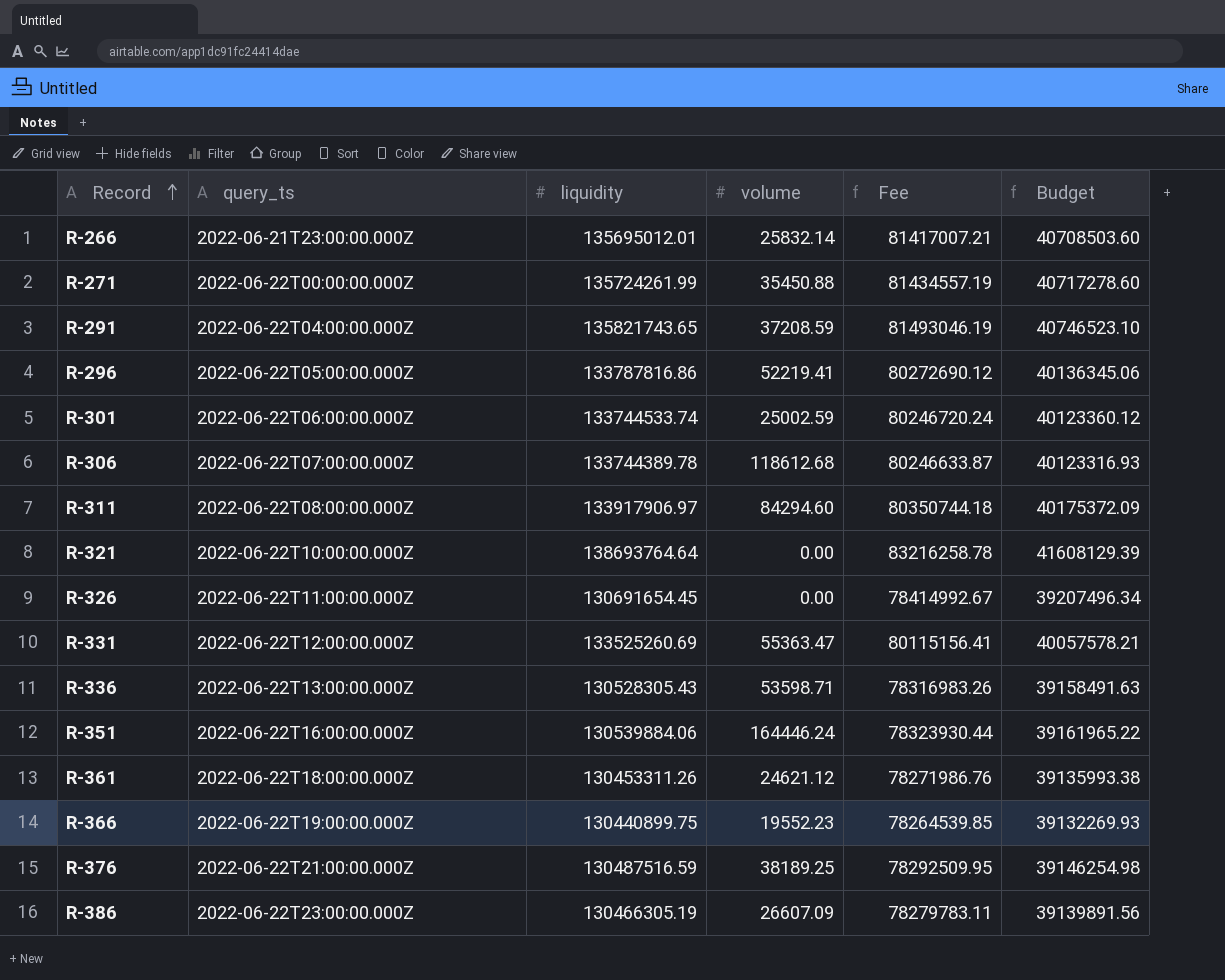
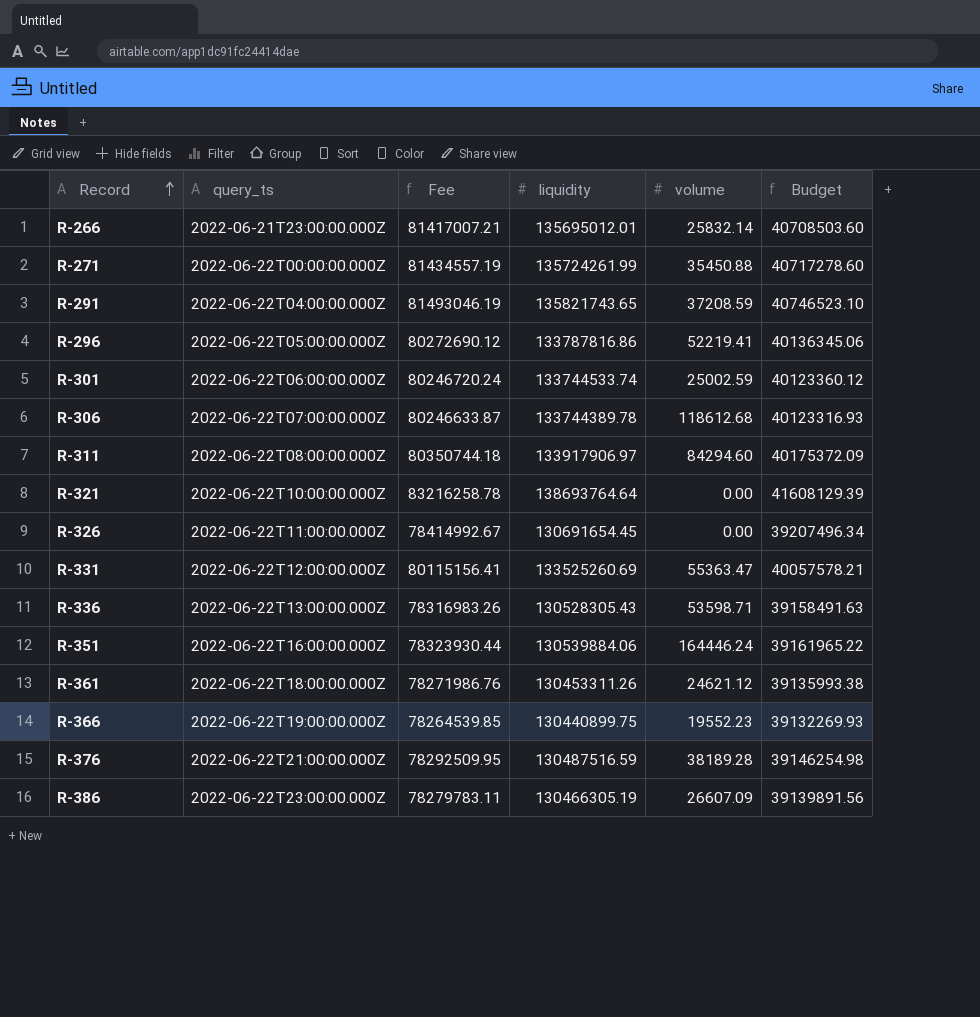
column Fee | position: 5 -> 3
R-376 | volume: 38189.25 -> 38189.28

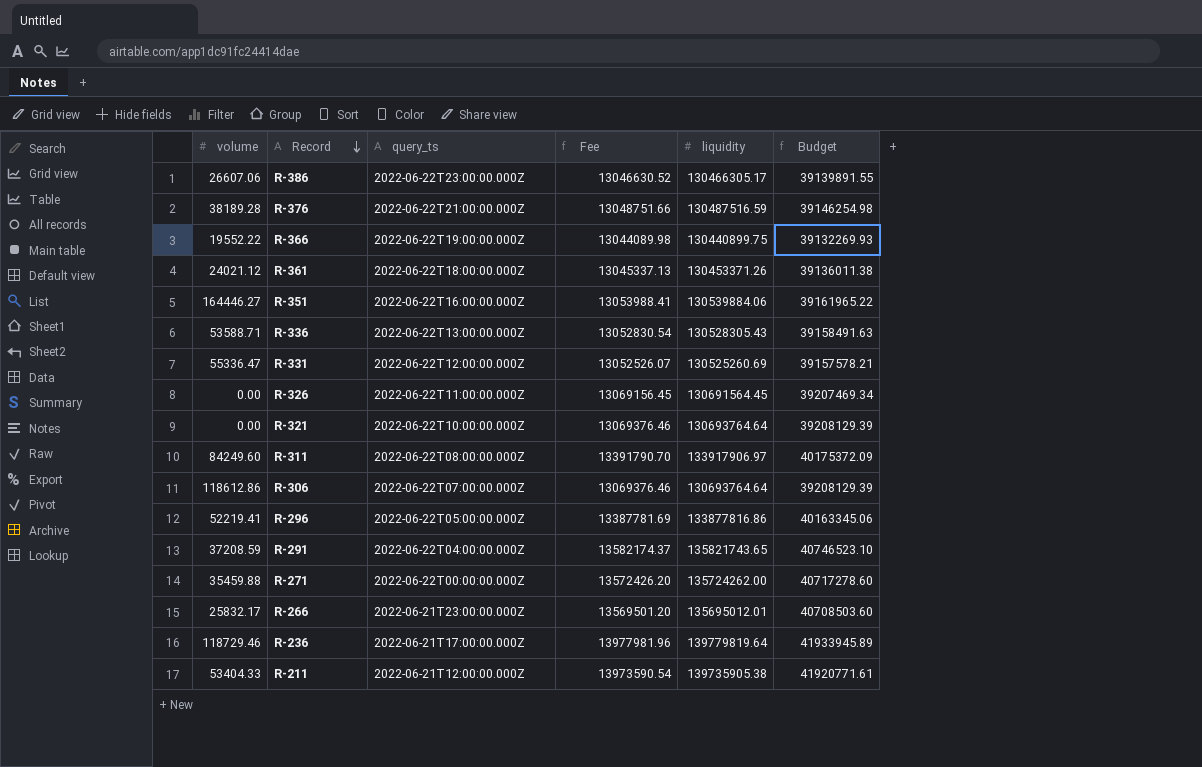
row order: Record ascending -> Record descending
column volume | position: 5 -> 1
column Fee | formula: [liquidity] * 0.6 -> [liquidity] * 0.1
row R-301: 2022-06-22T06:00:00.000Z | 80246720.24 | 133744533.74 | 25002.59 | 40123360.12 -> none
R-386 | volume: 26607.09 -> 26607.06
R-386 | liquidity: 130466305.19 -> 130466305.17
R-386 | Budget: 39139891.56 -> 39139891.55
R-366 | volume: 19552.23 -> 19552.22
R-361 | volume: 24621.12 -> 24021.12
R-361 | liquidity: 130453311.26 -> 130453371.26
R-361 | Budget: 39135993.38 -> 39136011.38
R-351 | volume: 164446.24 -> 164446.27
R-336 | volume: 53598.71 -> 53588.71
R-331 | volume: 55363.47 -> 55336.47
R-331 | liquidity: 133525260.69 -> 130525260.69
R-331 | Budget: 40057578.21 -> 39157578.21
R-326 | liquidity: 130691654.45 -> 130691564.45
R-326 | Budget: 39207496.34 -> 39207469.34
R-321 | liquidity: 138693764.64 -> 130693764.64
R-321 | Budget: 41608129.39 -> 39208129.39
R-311 | volume: 84294.60 -> 84249.60
R-306 | volume: 118612.68 -> 118612.86
R-306 | liquidity: 133744389.78 -> 130693764.64
R-306 | Budget: 40123316.93 -> 39208129.39
R-296 | liquidity: 133787816.86 -> 133877816.86
R-296 | Budget: 40136345.06 -> 40163345.06
R-271 | volume: 35450.88 -> 35459.88
R-271 | liquidity: 135724261.99 -> 135724262.00
R-266 | volume: 25832.14 -> 25832.17
row R-236: none -> 118729.46 | 2022-06-21T17:00:00.000Z | 13977981.96 | 139779819.64 | 41933945.89
row R-211: none -> 53404.33 | 2022-06-21T12:00:00.000Z | 13973590.54 | 139735905.38 | 41920771.61

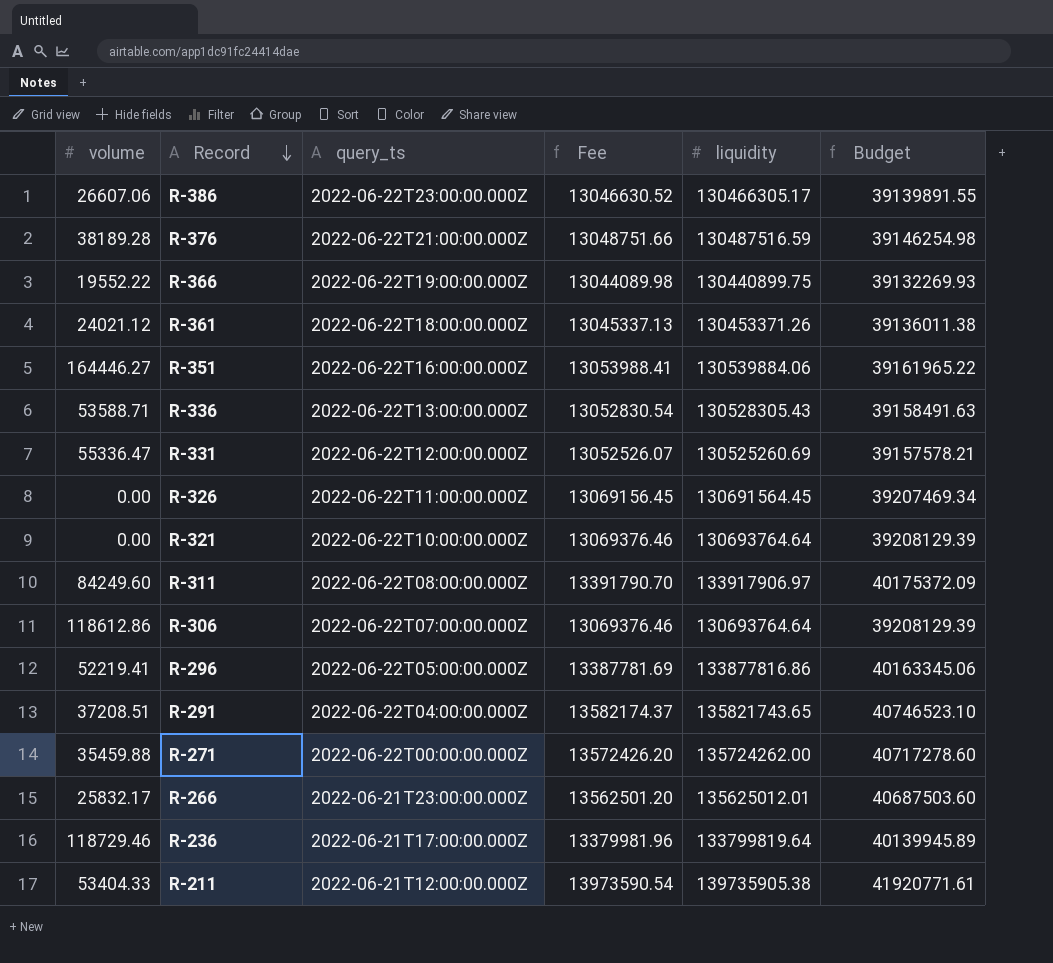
R-291 | volume: 37208.59 -> 37208.51
R-266 | Fee: 13569501.20 -> 13562501.20
R-266 | liquidity: 135695012.01 -> 135625012.01
R-266 | Budget: 40708503.60 -> 40687503.60
R-236 | Fee: 13977981.96 -> 13379981.96
R-236 | liquidity: 139779819.64 -> 133799819.64
R-236 | Budget: 41933945.89 -> 40139945.89

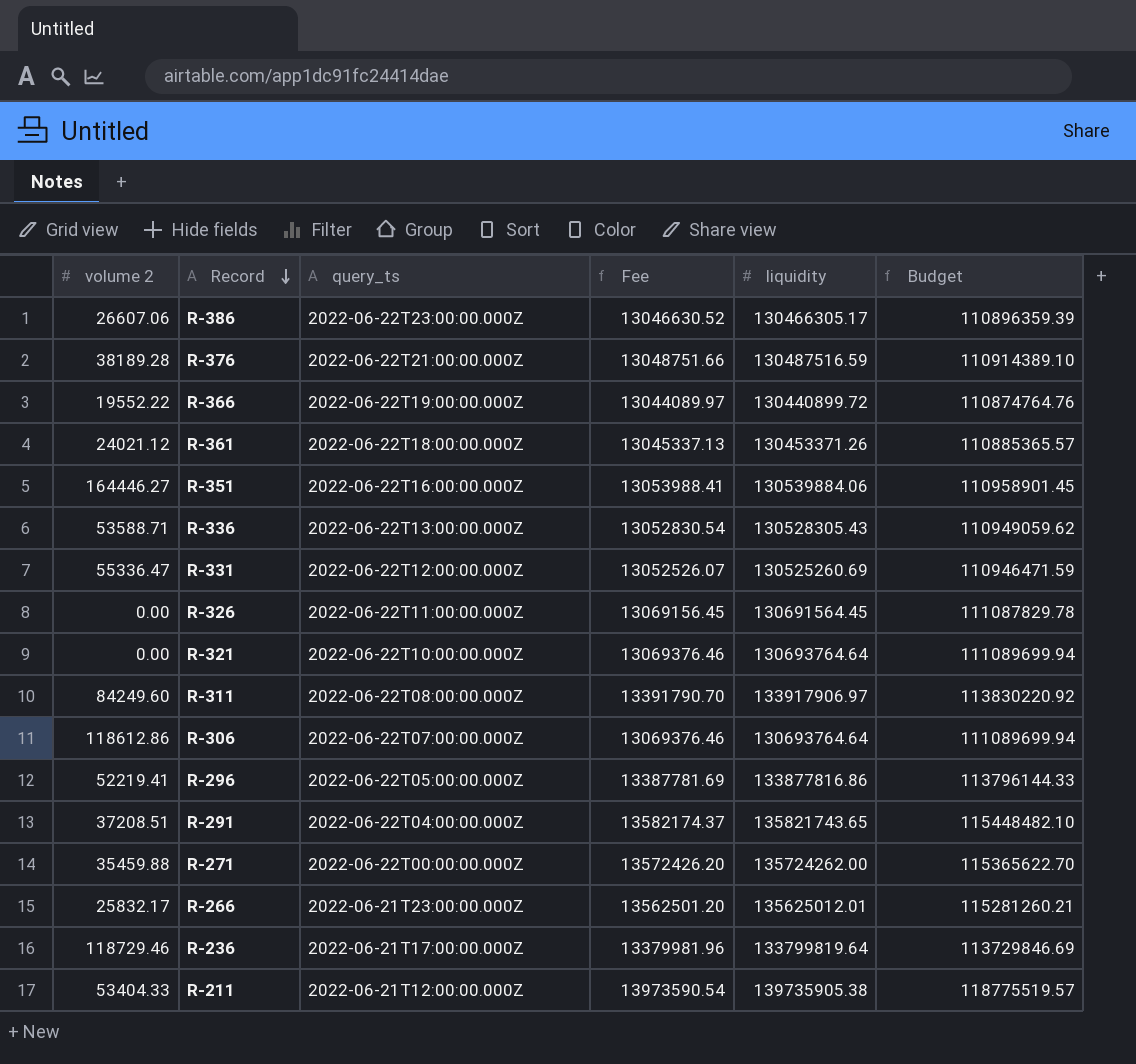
column name: volume -> volume 2
column Budget | formula: [liquidity] * 0.3 -> [liquidity] * 0.85
R-366 | Fee: 13044089.98 -> 13044089.97
R-366 | liquidity: 130440899.75 -> 130440899.72

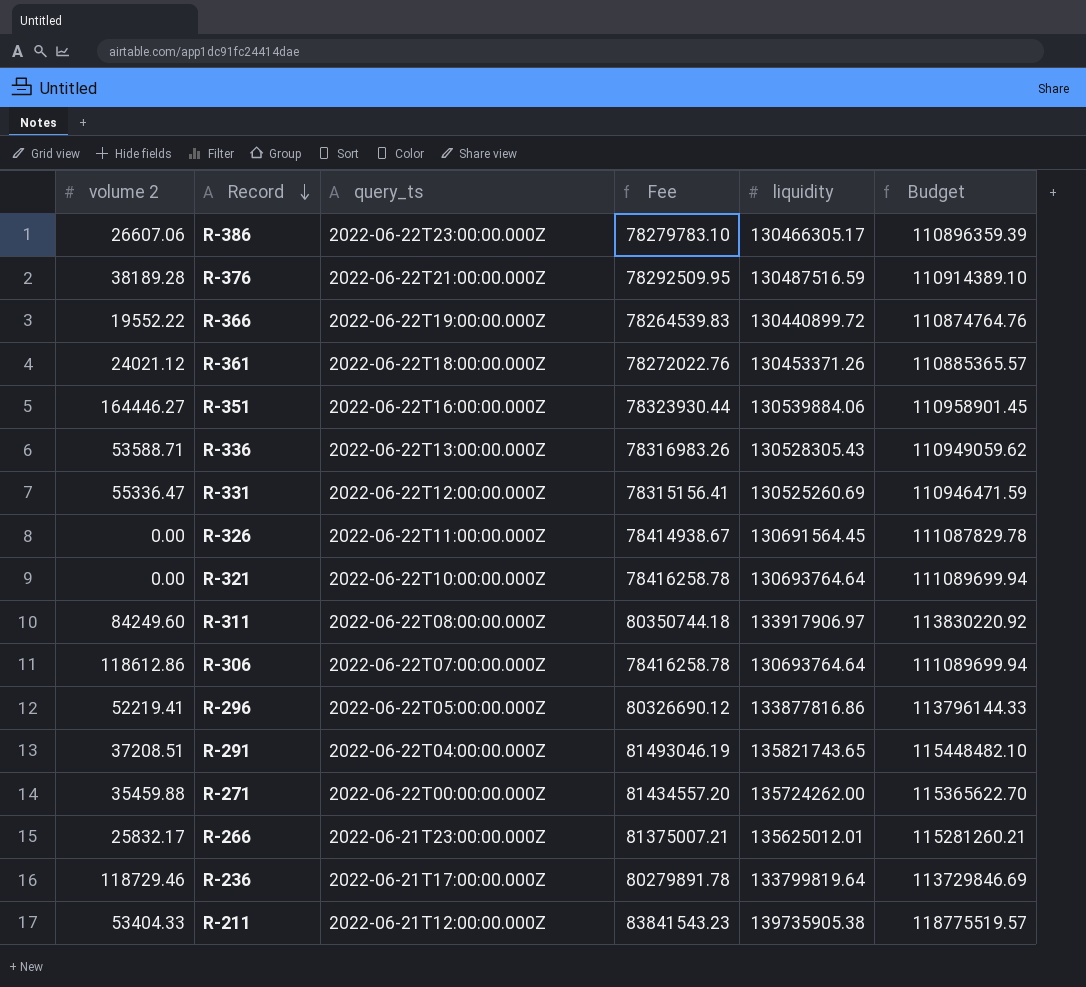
column Fee | formula: [liquidity] * 0.1 -> [liquidity] * 0.6

